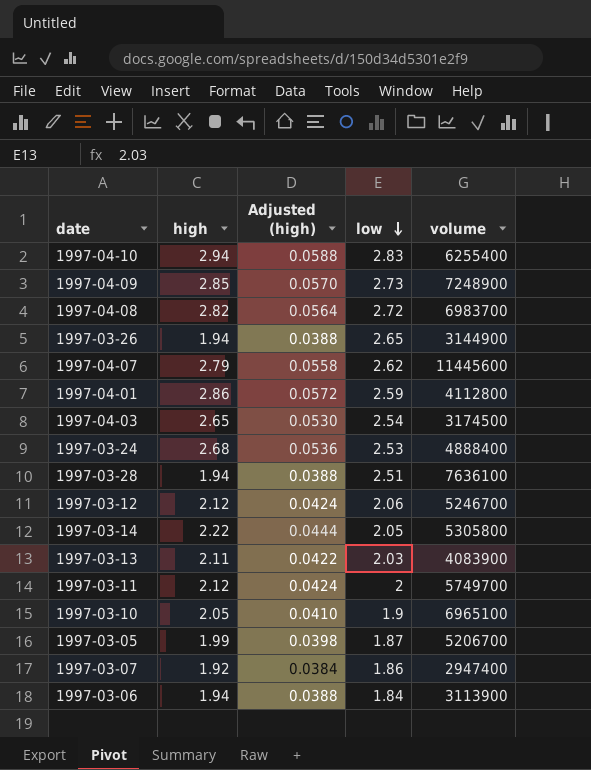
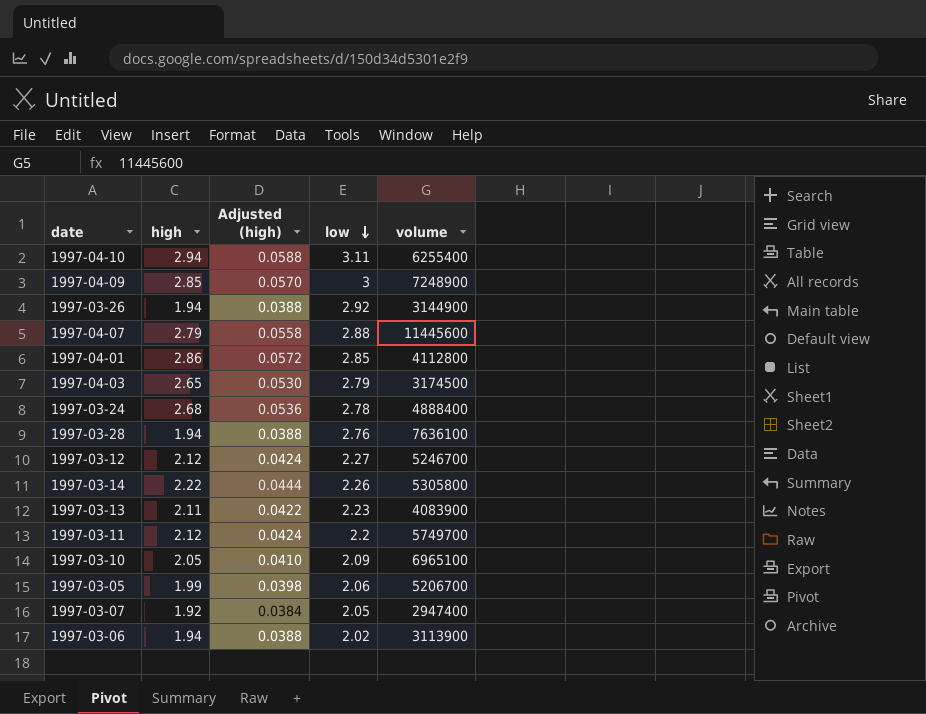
row 1997-04-08: 2.82 | 0.0564 | 2.72 | 6983700 -> none
1997-04-10 | low: 2.83 -> 3.11
1997-04-09 | low: 2.73 -> 3
1997-03-26 | low: 2.65 -> 2.92
1997-04-07 | low: 2.62 -> 2.88
1997-04-01 | low: 2.59 -> 2.85
1997-04-03 | low: 2.54 -> 2.79
1997-03-24 | low: 2.53 -> 2.78
1997-03-28 | low: 2.51 -> 2.76
1997-03-12 | low: 2.06 -> 2.27
1997-03-14 | low: 2.05 -> 2.26
1997-03-13 | low: 2.03 -> 2.23
1997-03-11 | low: 2 -> 2.2
1997-03-10 | low: 1.9 -> 2.09
1997-03-05 | low: 1.87 -> 2.06
1997-03-07 | low: 1.86 -> 2.05
1997-03-06 | low: 1.84 -> 2.02

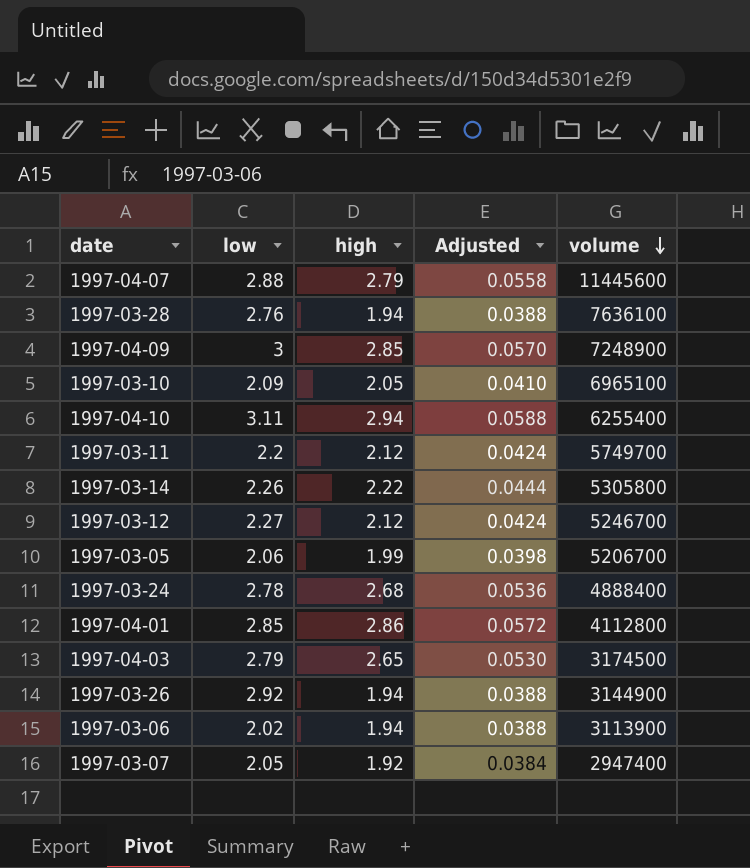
row order: low descending -> volume descending
column low | position: 4 -> 2
column name: Adjusted (high) -> Adjusted
row 1997-03-13: 2.11 | 0.0422 | 2.23 | 4083900 -> none

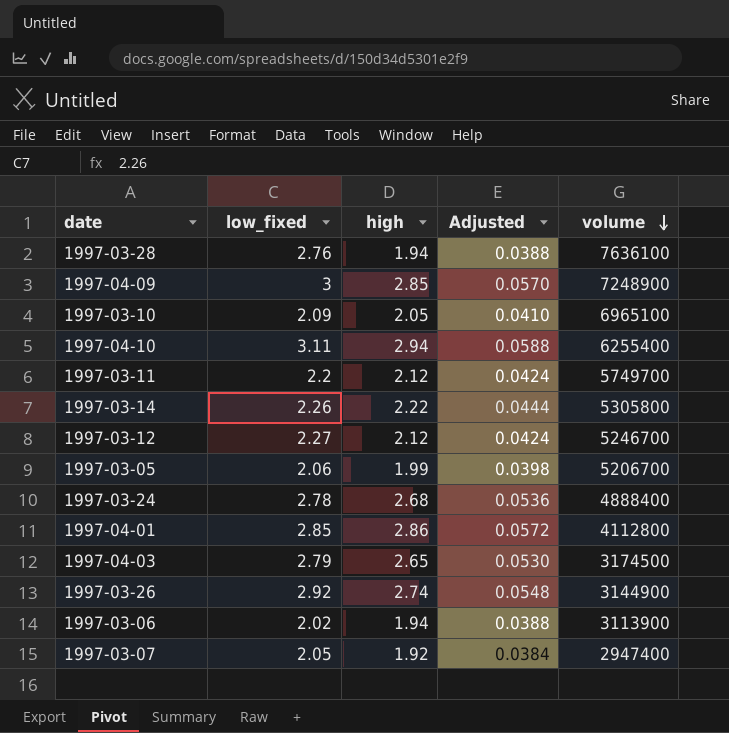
column name: low -> low_fixed
row 1997-04-07: 2.88 | 2.79 | 0.0558 | 11445600 -> none
1997-03-26 | high: 1.94 -> 2.74
1997-03-26 | Adjusted: 0.0388 -> 0.0548

